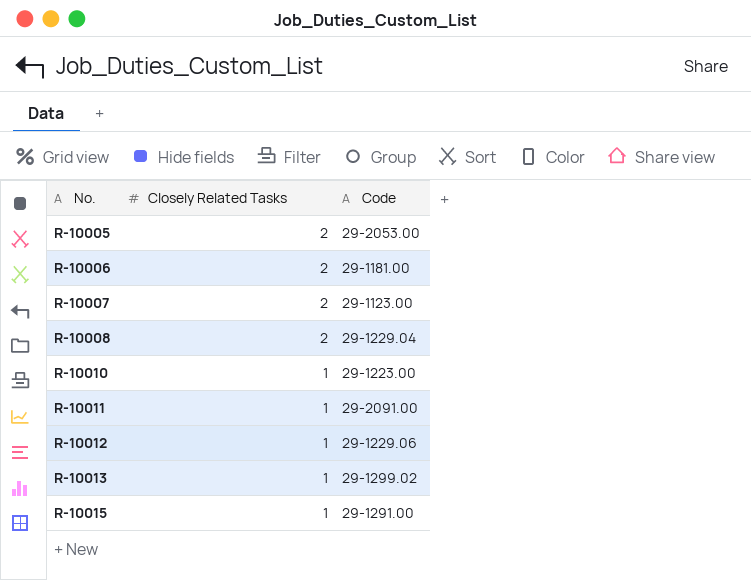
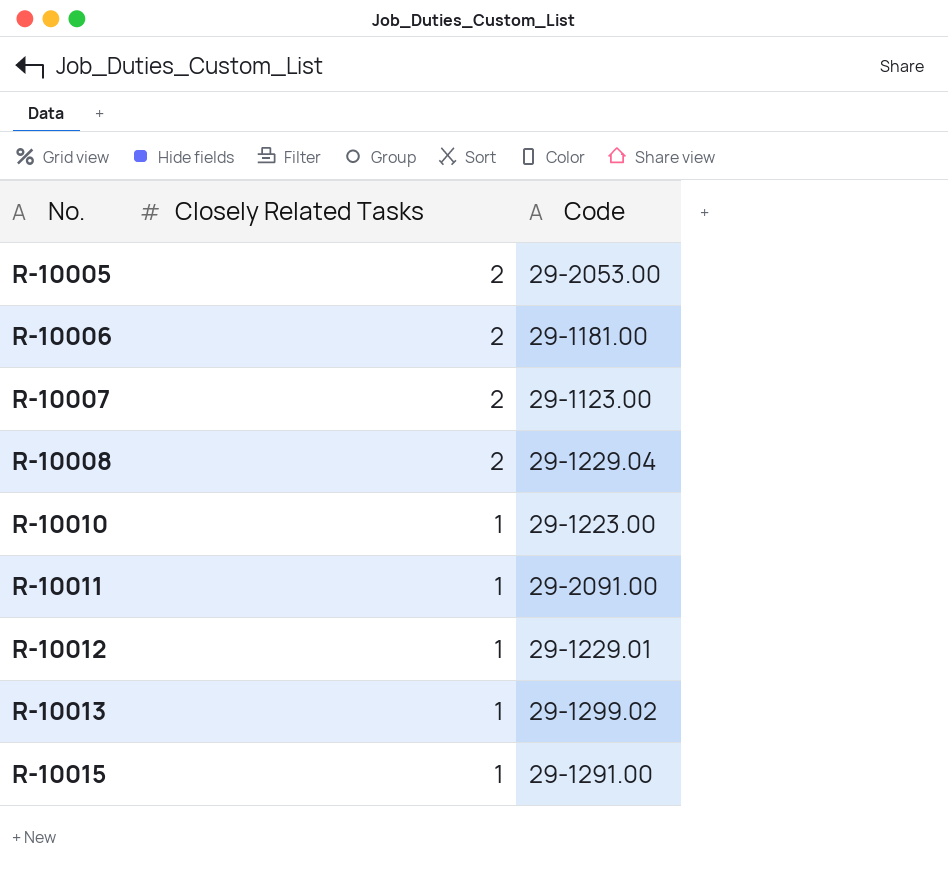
R-10012 | Code: 29-1229.06 -> 29-1229.01

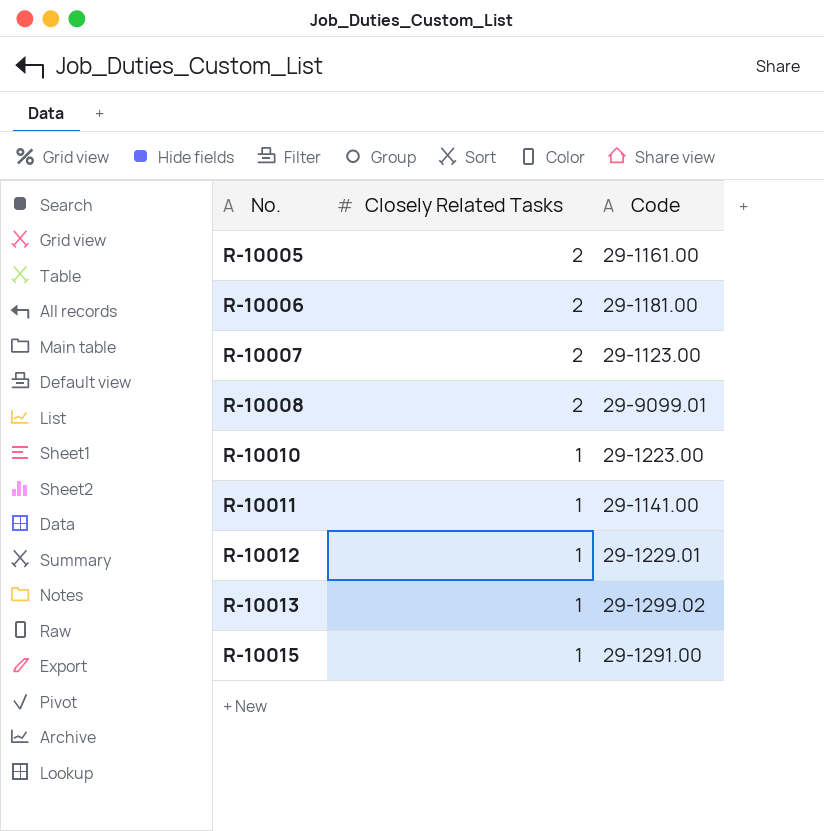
R-10005 | Code: 29-2053.00 -> 29-1161.00
R-10008 | Code: 29-1229.04 -> 29-9099.01
R-10011 | Code: 29-2091.00 -> 29-1141.00

